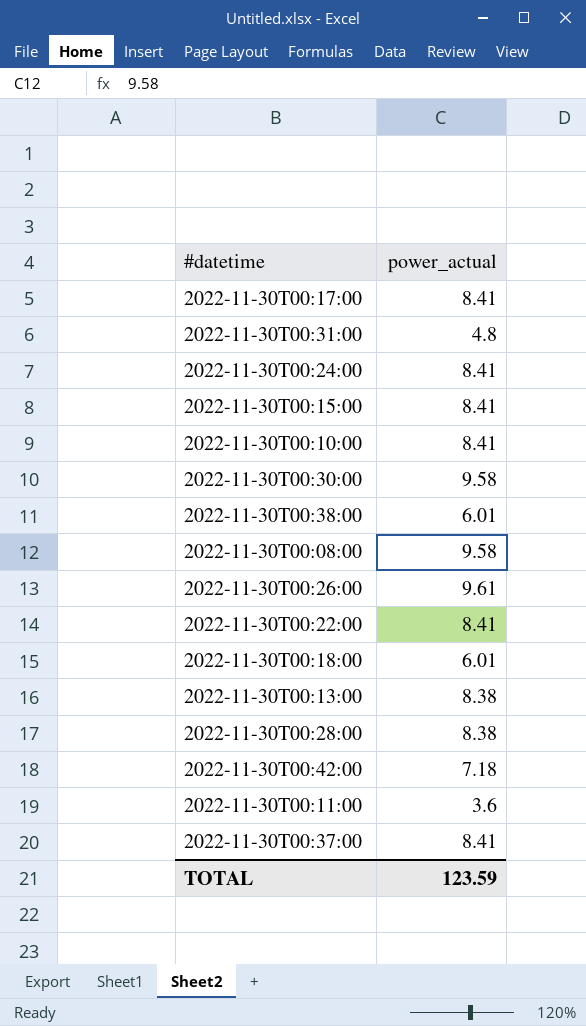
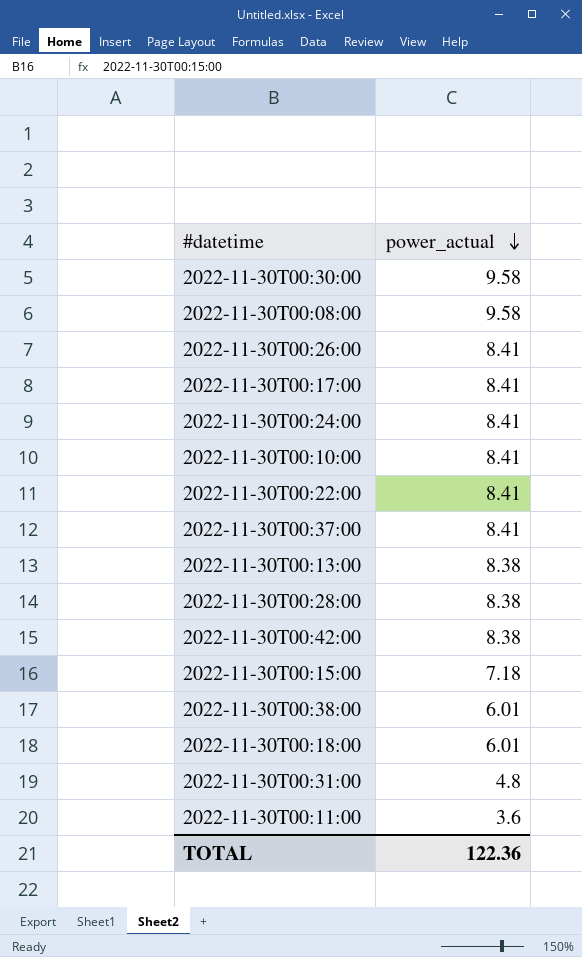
row order: none -> power_actual descending
2022-11-30T00:26:00 | power_actual: 9.61 -> 8.41
2022-11-30T00:42:00 | power_actual: 7.18 -> 8.38
2022-11-30T00:15:00 | power_actual: 8.41 -> 7.18
TOTAL | power_actual: 123.59 -> 122.36

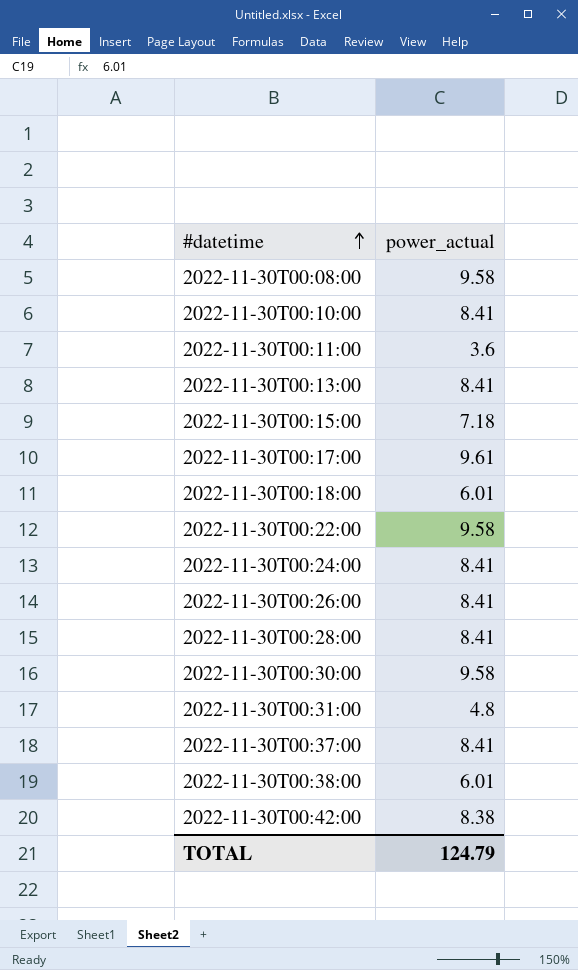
row order: power_actual descending -> #datetime ascending
2022-11-30T00:13:00 | power_actual: 8.38 -> 8.41
2022-11-30T00:17:00 | power_actual: 8.41 -> 9.61
2022-11-30T00:22:00 | power_actual: 8.41 -> 9.58
2022-11-30T00:28:00 | power_actual: 8.38 -> 8.41
TOTAL | power_actual: 122.36 -> 124.79

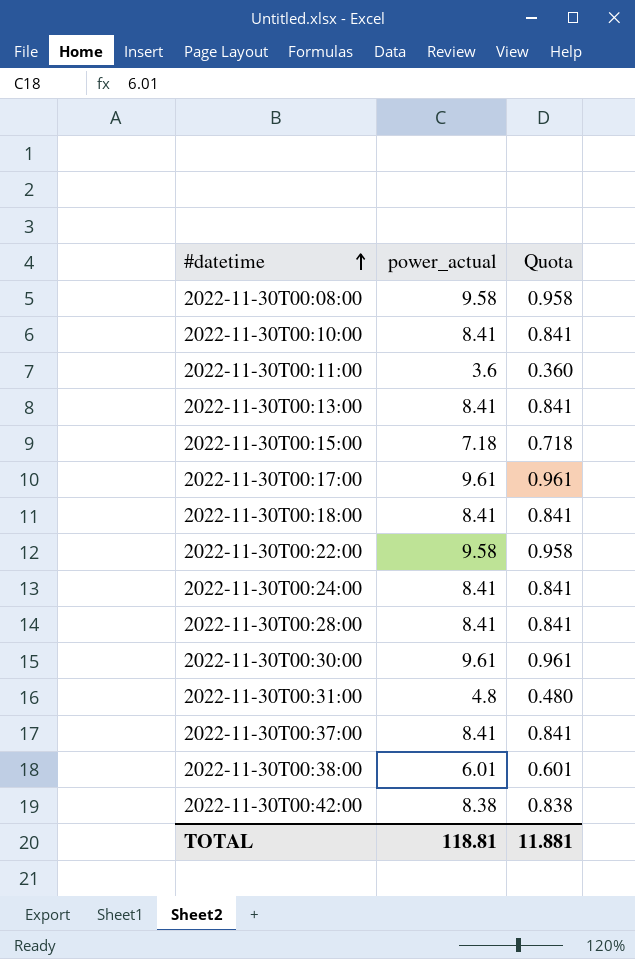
column Quota | formula: none -> [power_actual] * 0.1
row 2022-11-30T00:26:00: 8.41 -> none
2022-11-30T00:18:00 | power_actual: 6.01 -> 8.41
2022-11-30T00:30:00 | power_actual: 9.58 -> 9.61
TOTAL | power_actual: 124.79 -> 118.81

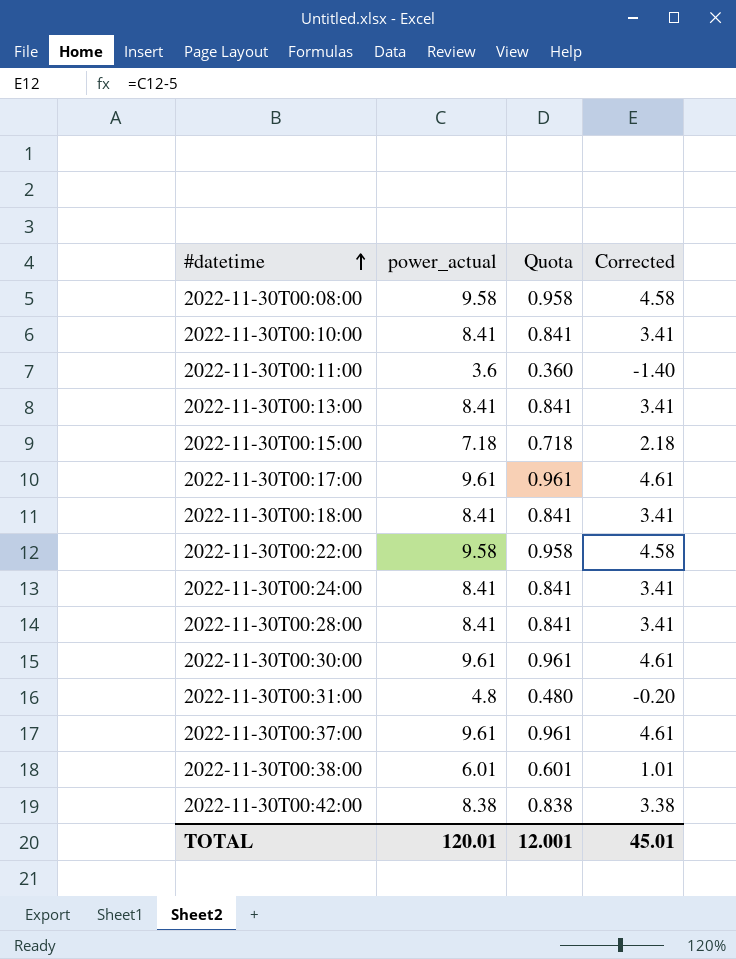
column Corrected | formula: none -> [power_actual] - 5
2022-11-30T00:37:00 | power_actual: 8.41 -> 9.61
2022-11-30T00:37:00 | Quota: 0.841 -> 0.961
TOTAL | power_actual: 118.81 -> 120.01
TOTAL | Quota: 11.881 -> 12.001

